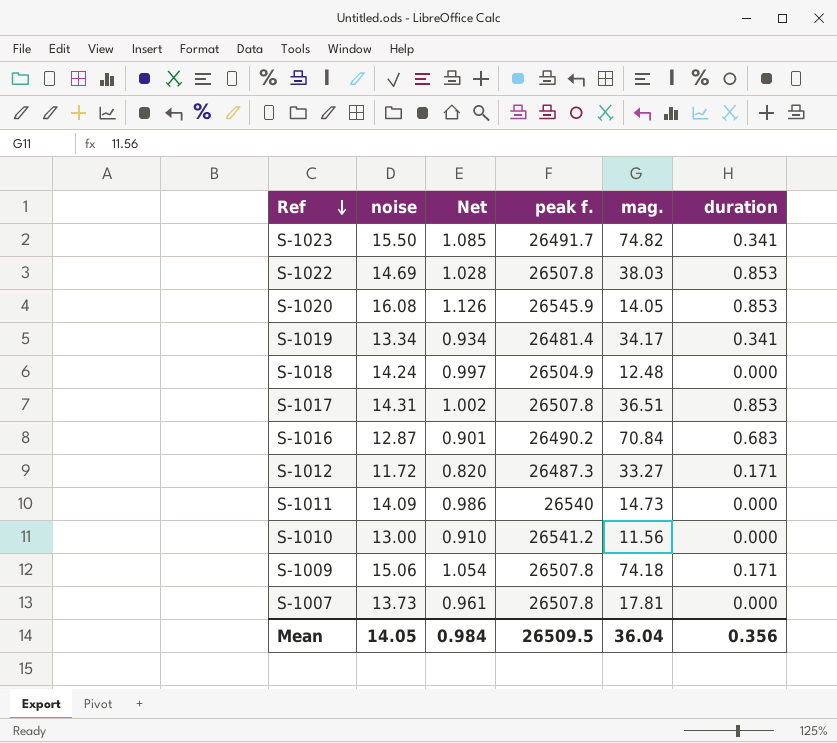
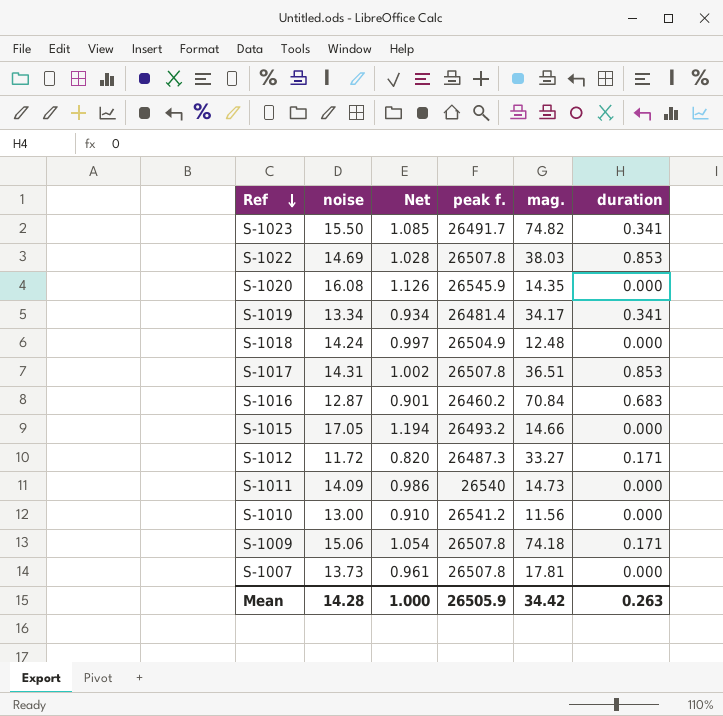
S-1020 | mag.: 14.05 -> 14.35
S-1020 | duration: 0.853 -> 0.000
S-1016 | peak f.: 26490.2 -> 26460.2
row S-1015: none -> 17.05 | 1.194 | 26493.2 | 14.66 | 0.000
Mean | noise: 14.05 -> 14.28
Mean | Net: 0.984 -> 1.000
Mean | peak f.: 26509.5 -> 26505.9
Mean | mag.: 36.04 -> 34.42
Mean | duration: 0.356 -> 0.263

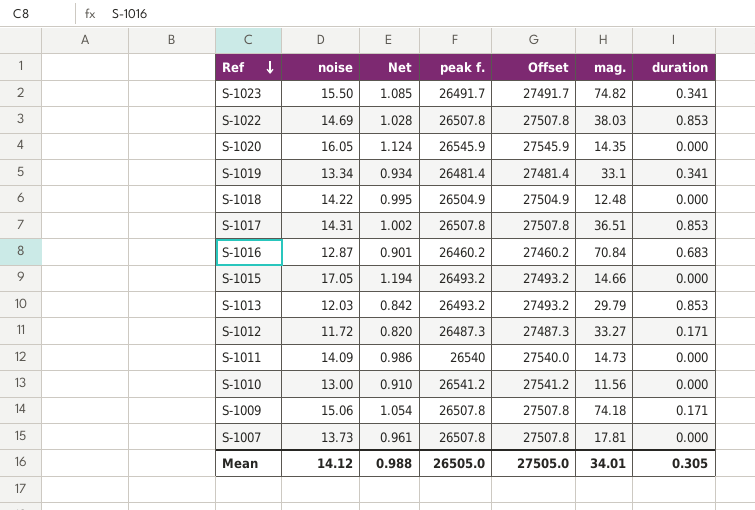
column Offset | formula: none -> [peak f.] + 1000
S-1020 | noise: 16.08 -> 16.05
S-1020 | Net: 1.126 -> 1.124
S-1019 | mag.: 34.17 -> 33.1
S-1018 | noise: 14.24 -> 14.22
S-1018 | Net: 0.997 -> 0.995
row S-1013: none -> 12.03 | 0.842 | 26493.2 | 27493.2 | 29.79 | 0.853
Mean | noise: 14.28 -> 14.12
Mean | Net: 1.000 -> 0.988
Mean | peak f.: 26505.9 -> 26505.0
Mean | mag.: 34.42 -> 34.01
Mean | duration: 0.263 -> 0.305

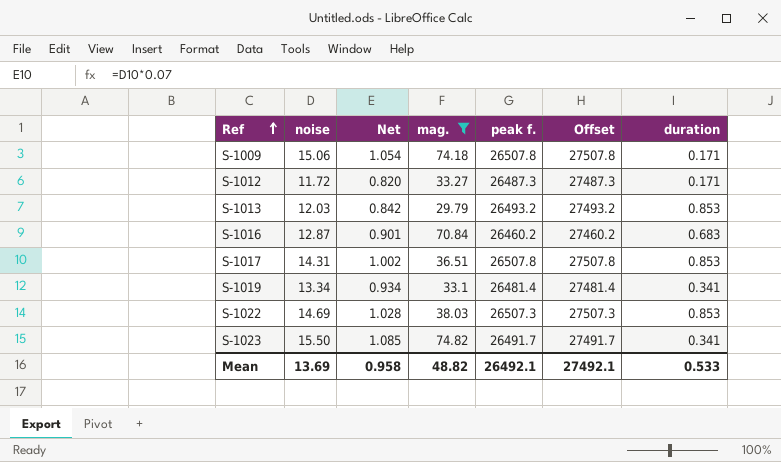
filter: none -> mag. >= 29.79
row order: Ref descending -> Ref ascending
column mag. | position: 6 -> 4
S-1022 | peak f.: 26507.8 -> 26507.3
S-1022 | Offset: 27507.8 -> 27507.3
Mean | noise: 14.12 -> 13.69
Mean | Net: 0.988 -> 0.958
Mean | mag.: 34.01 -> 48.82
Mean | peak f.: 26505.0 -> 26492.1
Mean | Offset: 27505.0 -> 27492.1
Mean | duration: 0.305 -> 0.533

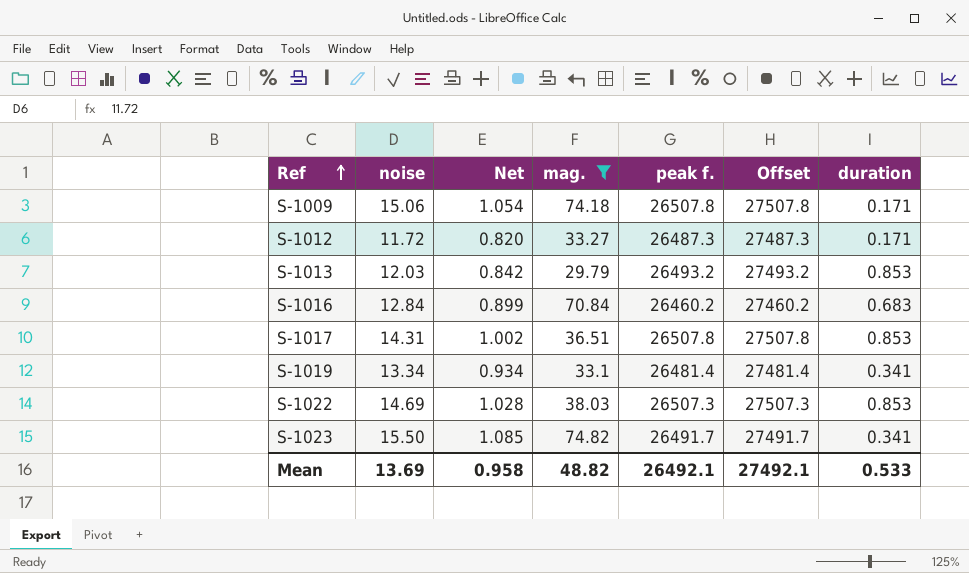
S-1016 | noise: 12.87 -> 12.84
S-1016 | Net: 0.901 -> 0.899

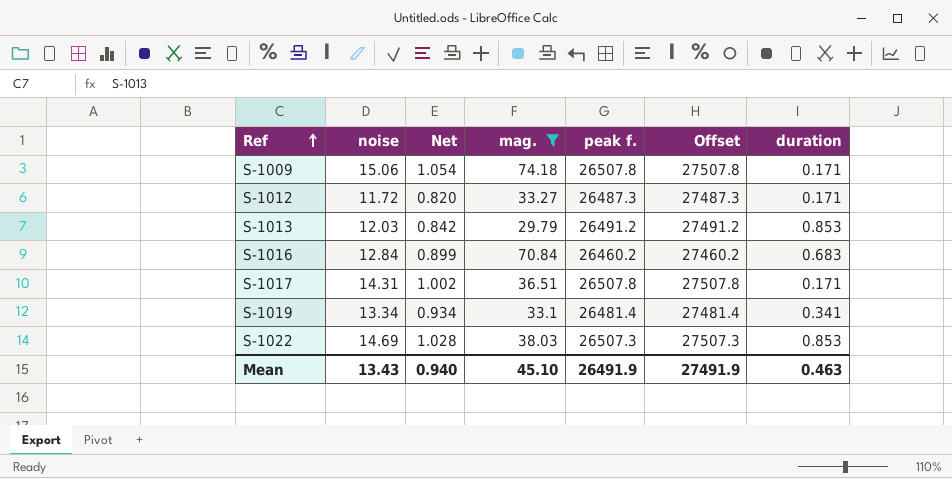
row S-1023: 15.50 | 1.085 | 74.82 | 26491.7 | 27491.7 | 0.341 -> none
S-1013 | peak f.: 26493.2 -> 26491.2
S-1013 | Offset: 27493.2 -> 27491.2
S-1017 | duration: 0.853 -> 0.171
Mean | noise: 13.69 -> 13.43
Mean | Net: 0.958 -> 0.940
Mean | mag.: 48.82 -> 45.10
Mean | peak f.: 26492.1 -> 26491.9
Mean | Offset: 27492.1 -> 27491.9
Mean | duration: 0.533 -> 0.463

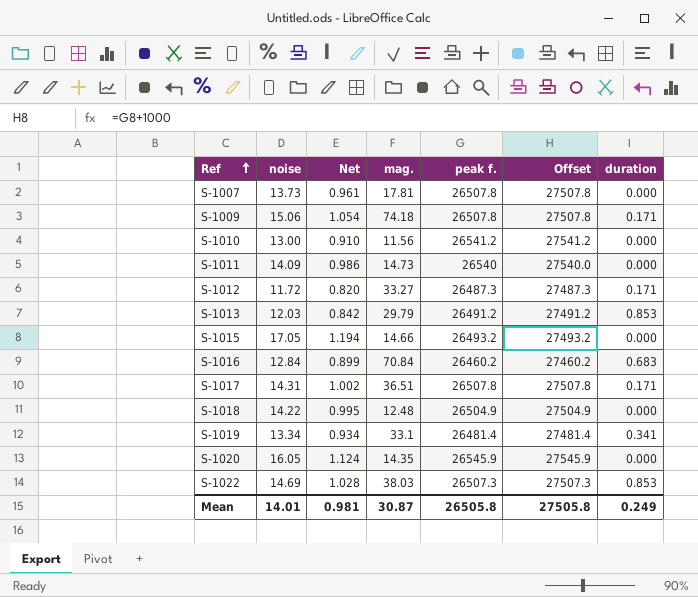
filter: mag. >= 29.79 -> none
Mean | noise: 13.43 -> 14.01
Mean | Net: 0.940 -> 0.981
Mean | mag.: 45.10 -> 30.87
Mean | peak f.: 26491.9 -> 26505.8
Mean | Offset: 27491.9 -> 27505.8
Mean | duration: 0.463 -> 0.249

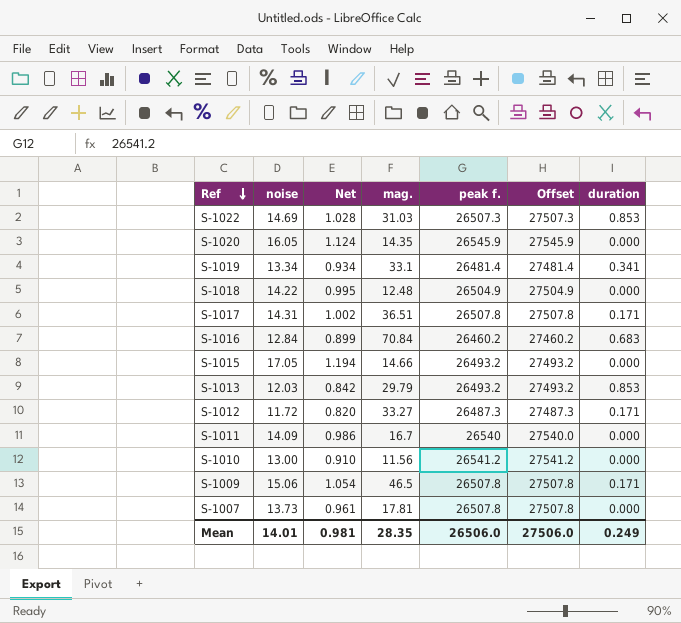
row order: Ref ascending -> Ref descending
S-1022 | mag.: 38.03 -> 31.03
S-1013 | peak f.: 26491.2 -> 26493.2
S-1013 | Offset: 27491.2 -> 27493.2
S-1011 | mag.: 14.73 -> 16.7
S-1009 | mag.: 74.18 -> 46.5
Mean | mag.: 30.87 -> 28.35
Mean | peak f.: 26505.8 -> 26506.0
Mean | Offset: 27505.8 -> 27506.0

